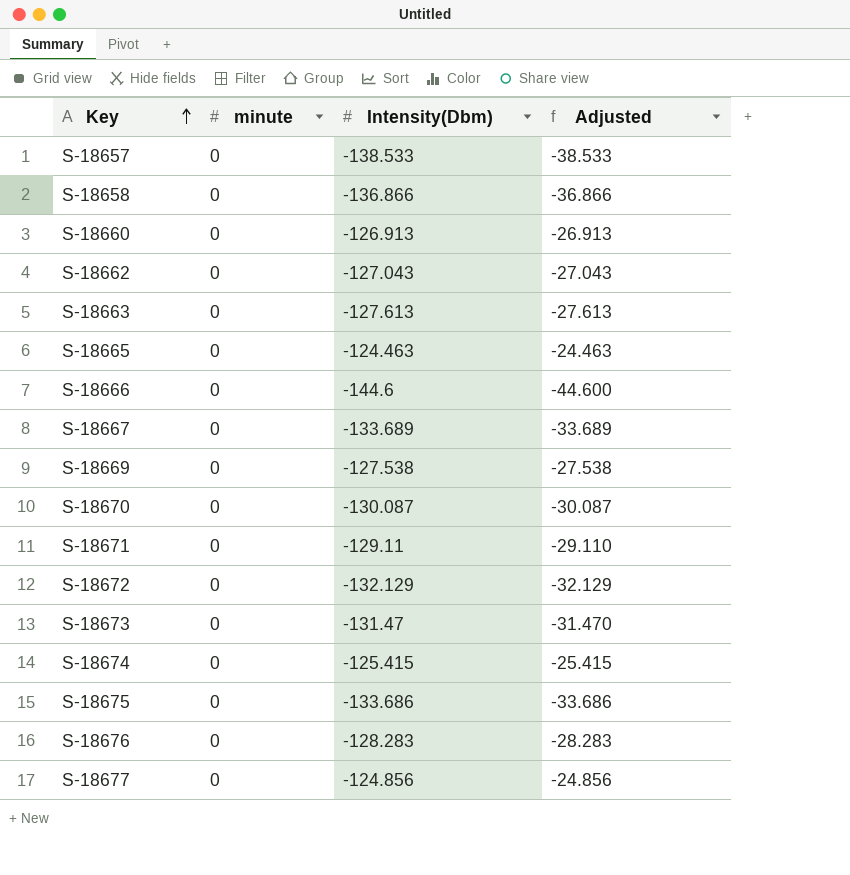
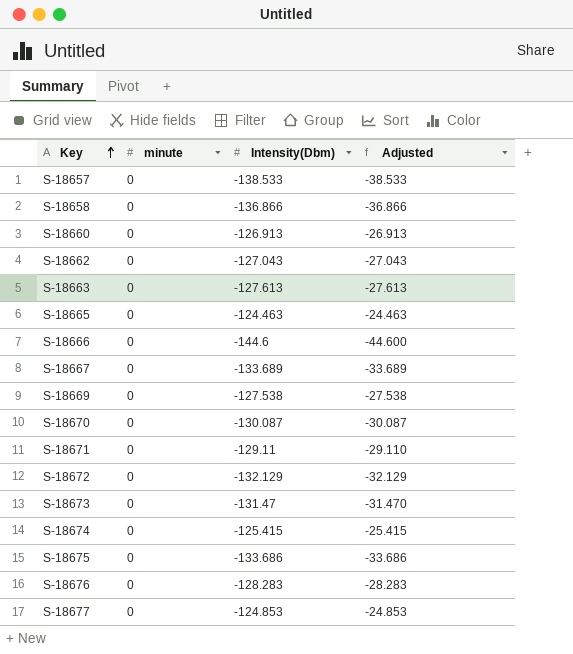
S-18677 | Intensity(Dbm): -124.856 -> -124.853
S-18677 | Adjusted: -24.856 -> -24.853

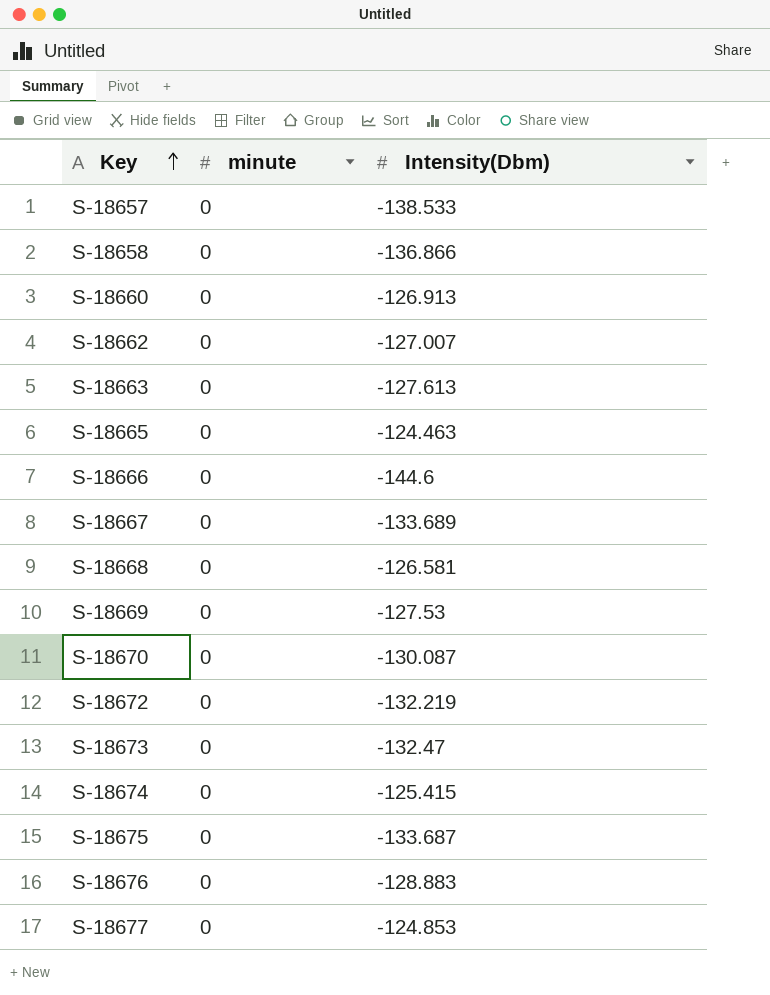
column Adjusted | formula: [Intensity(Dbm)] + 100 -> none
row S-18671: 0 | -129.11 | -29.110 -> none
S-18662 | Intensity(Dbm): -127.043 -> -127.007
row S-18668: none -> 0 | -126.581
S-18669 | Intensity(Dbm): -127.538 -> -127.53
S-18672 | Intensity(Dbm): -132.129 -> -132.219
S-18673 | Intensity(Dbm): -131.47 -> -132.47
S-18675 | Intensity(Dbm): -133.686 -> -133.687
S-18676 | Intensity(Dbm): -128.283 -> -128.883

